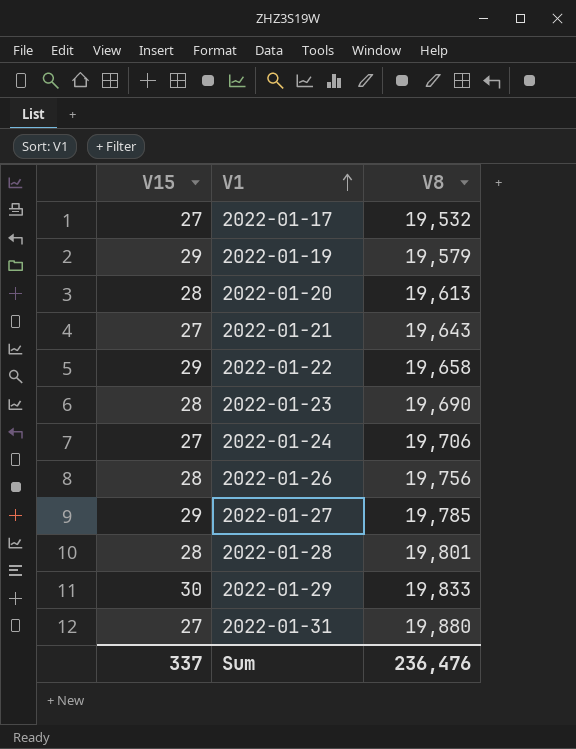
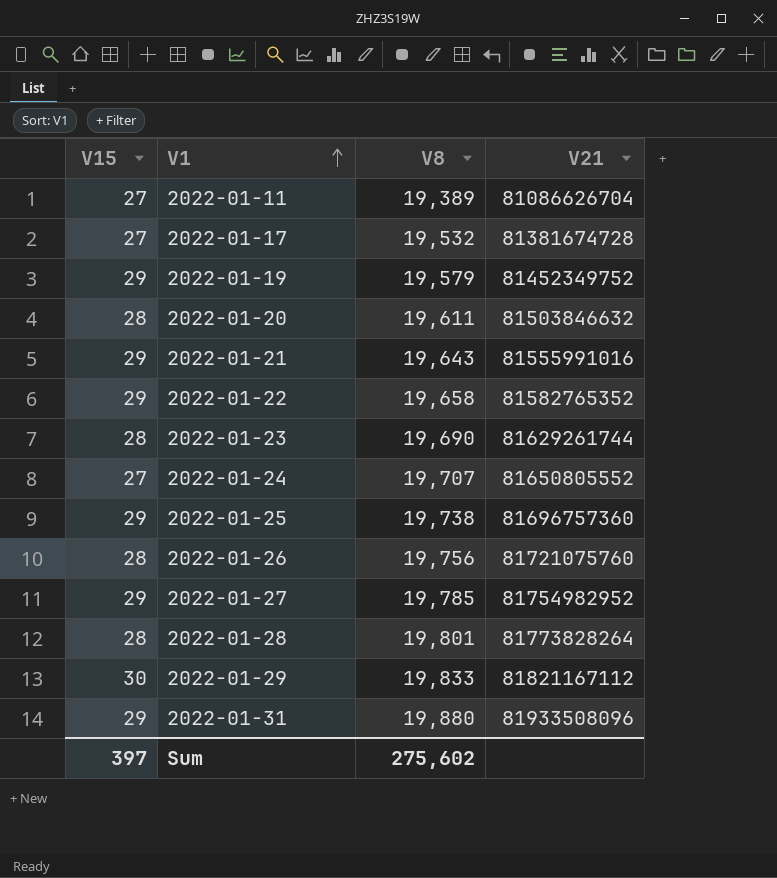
column V21 | position: none -> 4
row 2022-01-11: none -> 27 | 19,389 | 81086626704
2022-01-20 | V8: 19,613 -> 19,611
2022-01-21 | V15: 27 -> 29
2022-01-24 | V8: 19,706 -> 19,707
row 2022-01-25: none -> 29 | 19,738 | 81696757360
2022-01-31 | V15: 27 -> 29
Sum | V15: 337 -> 397
Sum | V8: 236,476 -> 275,602

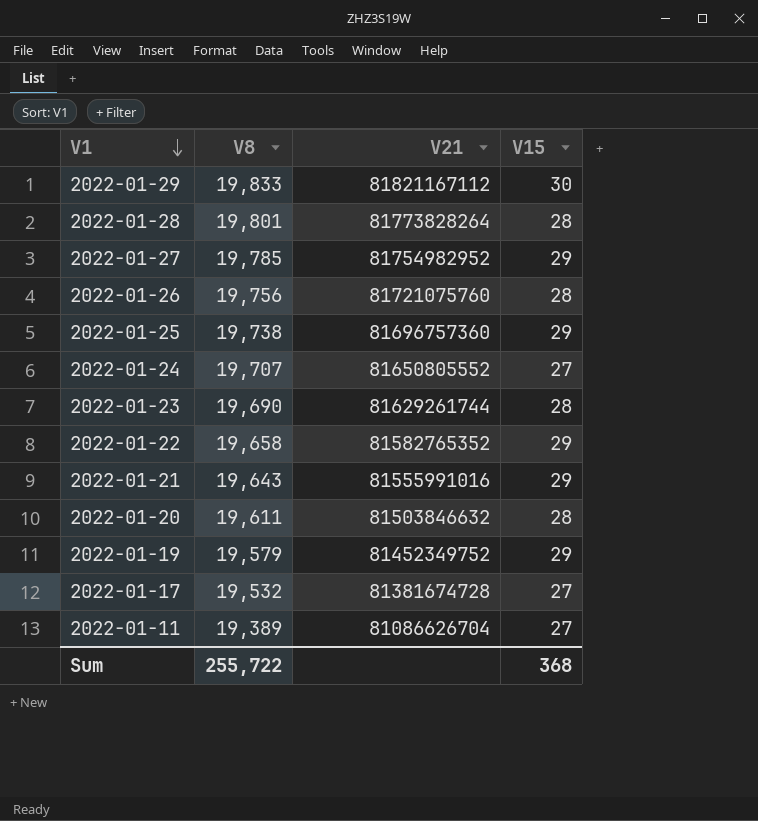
row order: V1 ascending -> V1 descending
column V15 | position: 1 -> 4
row 2022-01-31: 29 | 19,880 | 81933508096 -> none
Sum | V8: 275,602 -> 255,722
Sum | V15: 397 -> 368

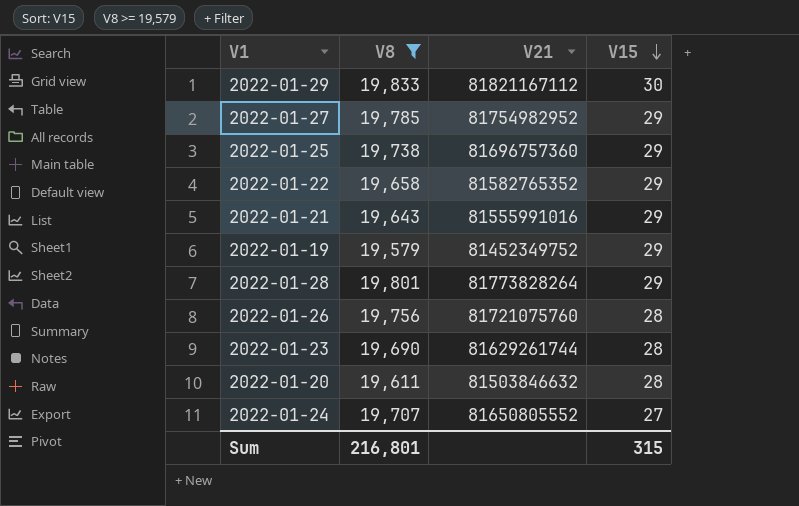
filter: none -> V8 >= 19,579
row order: V1 descending -> V15 descending
2022-01-28 | V15: 28 -> 29
Sum | V8: 255,722 -> 216,801
Sum | V15: 368 -> 315

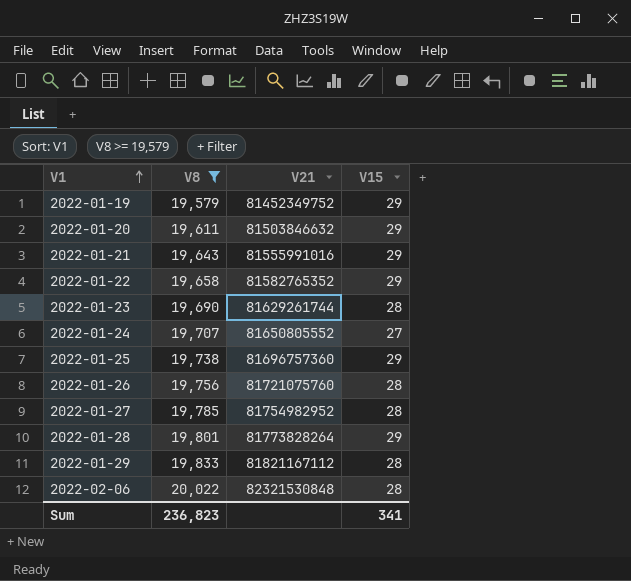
row order: V15 descending -> V1 ascending
2022-01-20 | V15: 28 -> 29
2022-01-27 | V15: 29 -> 28
2022-01-29 | V15: 30 -> 28
row 2022-02-06: none -> 20,022 | 82321530848 | 28
Sum | V8: 216,801 -> 236,823
Sum | V15: 315 -> 341

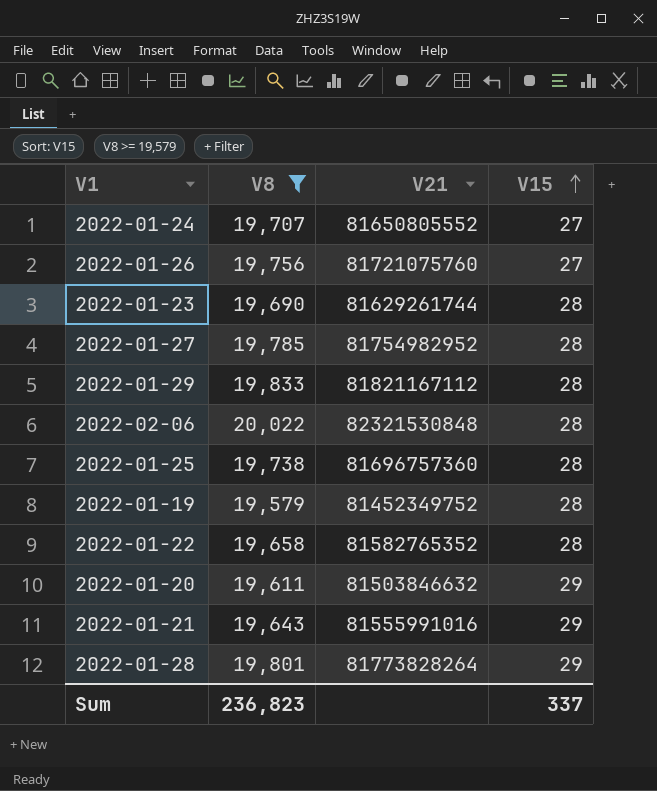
row order: V1 ascending -> V15 ascending
2022-01-26 | V15: 28 -> 27
2022-01-25 | V15: 29 -> 28
2022-01-19 | V15: 29 -> 28
2022-01-22 | V15: 29 -> 28
Sum | V15: 341 -> 337

